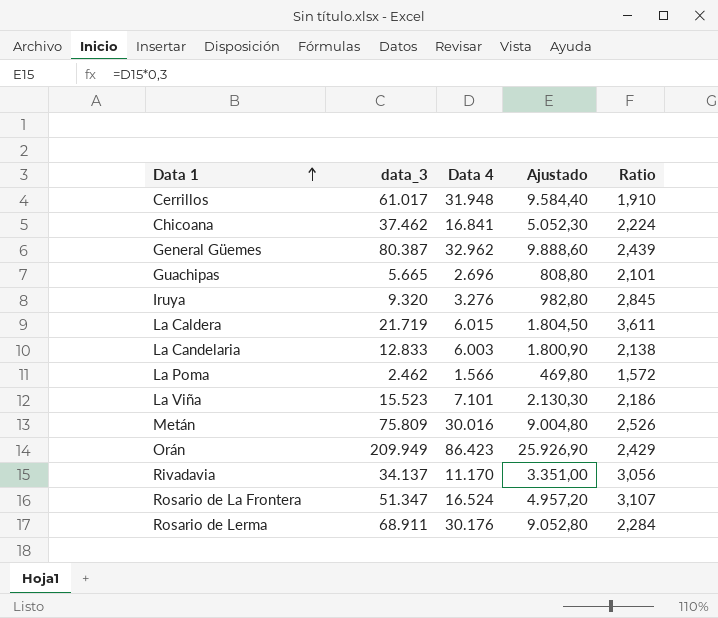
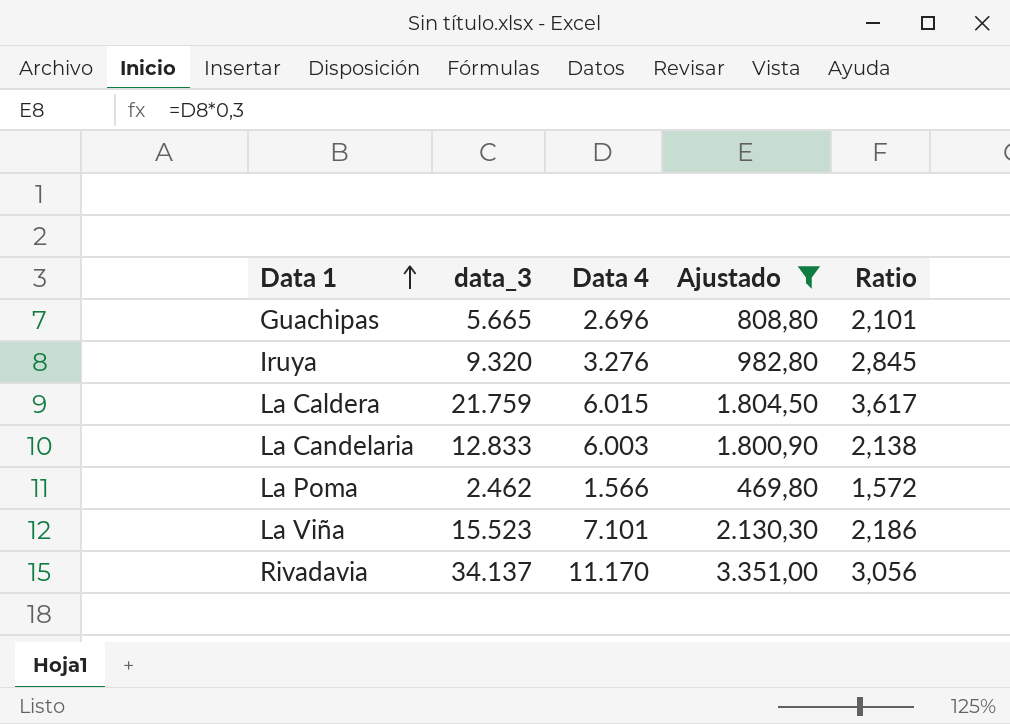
filter: none -> Ajustado <= 3.351,00
La Caldera | data_3: 21.719 -> 21.759
La Caldera | Ratio: 3,611 -> 3,617

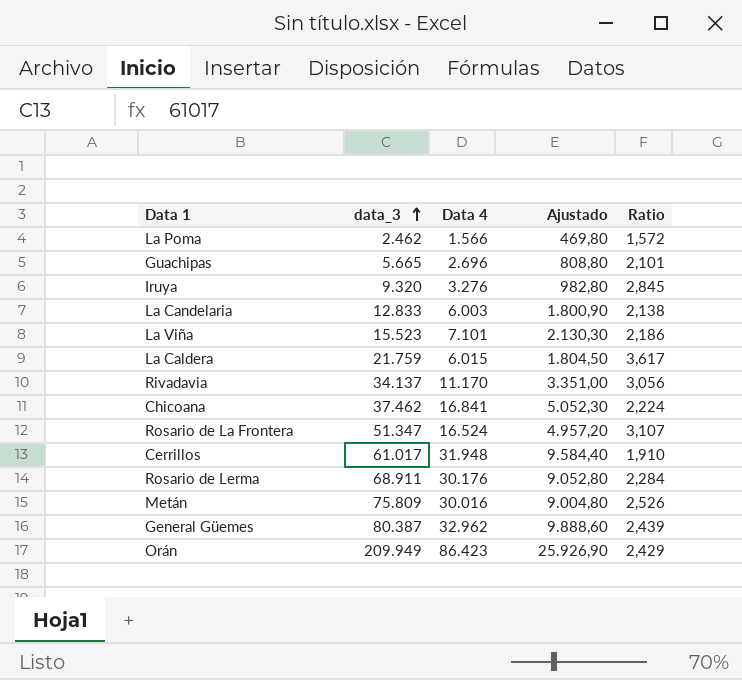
filter: Ajustado <= 3.351,00 -> none
row order: Data 1 ascending -> data_3 ascending

